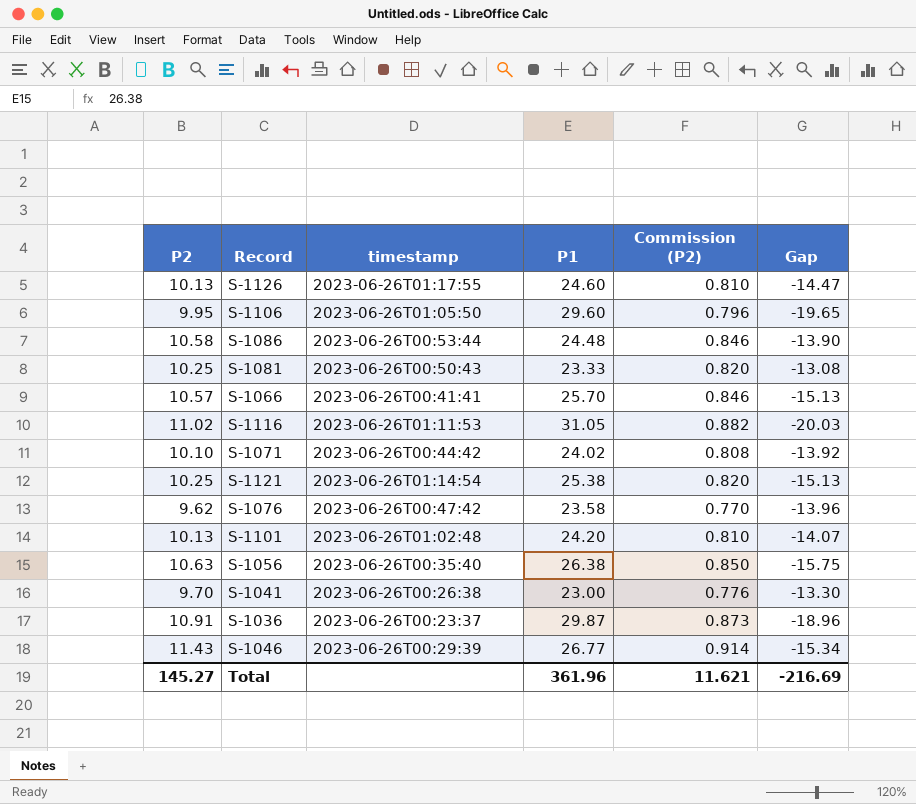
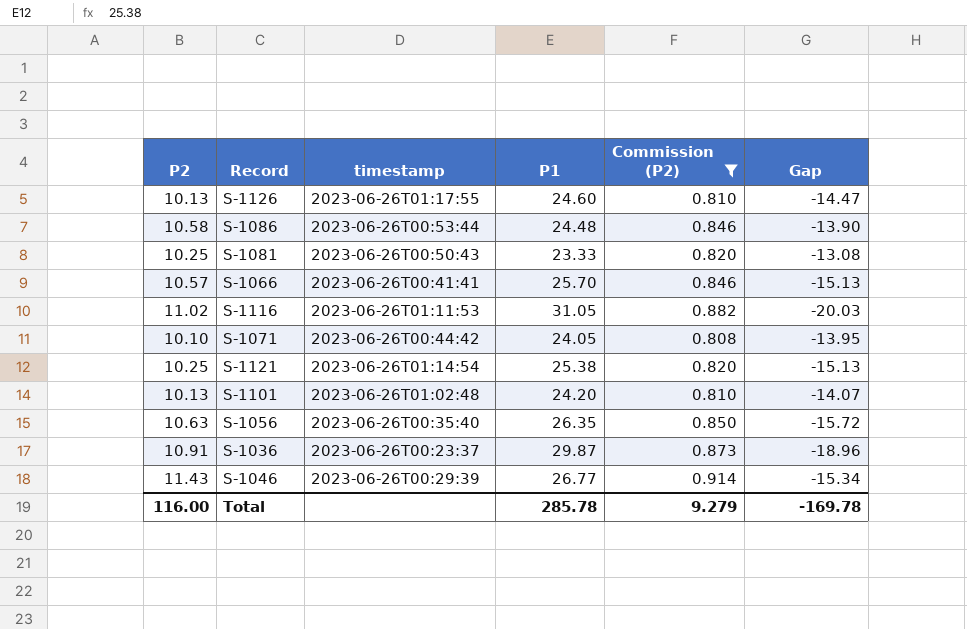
filter: none -> Commission (P2) >= 0.808
S-1071 | P1: 24.02 -> 24.05
S-1071 | Gap: -13.92 -> -13.95
S-1056 | P1: 26.38 -> 26.35
S-1056 | Gap: -15.75 -> -15.72
Total | P2: 145.27 -> 116.00
Total | P1: 361.96 -> 285.78
Total | Commission (P2): 11.621 -> 9.279
Total | Gap: -216.69 -> -169.78

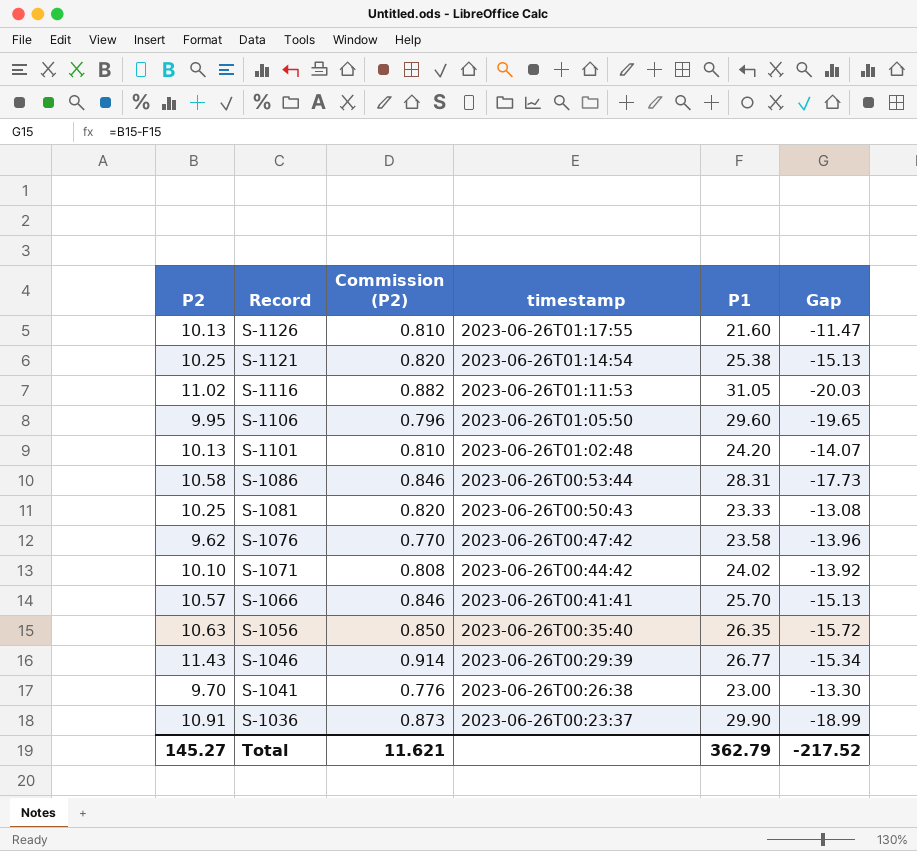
filter: Commission (P2) >= 0.808 -> none
row order: none -> Record descending
column Commission (P2) | position: 5 -> 3
S-1126 | P1: 24.60 -> 21.60
S-1126 | Gap: -14.47 -> -11.47
S-1086 | P1: 24.48 -> 28.31
S-1086 | Gap: -13.90 -> -17.73
S-1071 | P1: 24.05 -> 24.02
S-1071 | Gap: -13.95 -> -13.92
S-1036 | P1: 29.87 -> 29.90
S-1036 | Gap: -18.96 -> -18.99
Total | P2: 116.00 -> 145.27
Total | Commission (P2): 9.279 -> 11.621
Total | P1: 285.78 -> 362.79
Total | Gap: -169.78 -> -217.52

